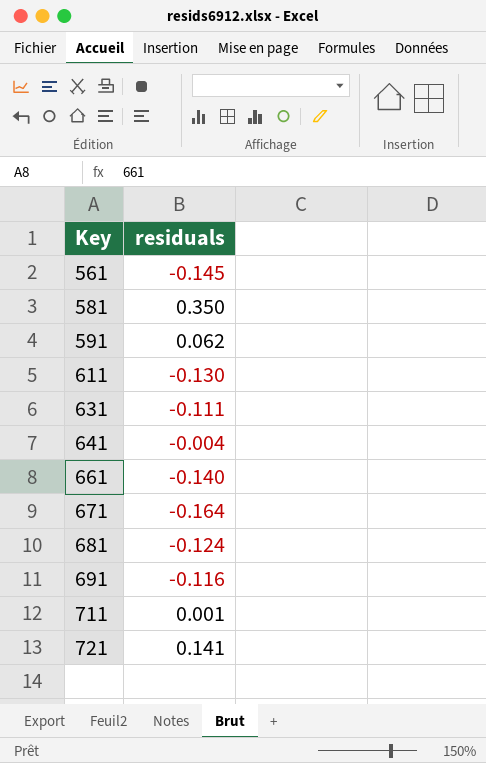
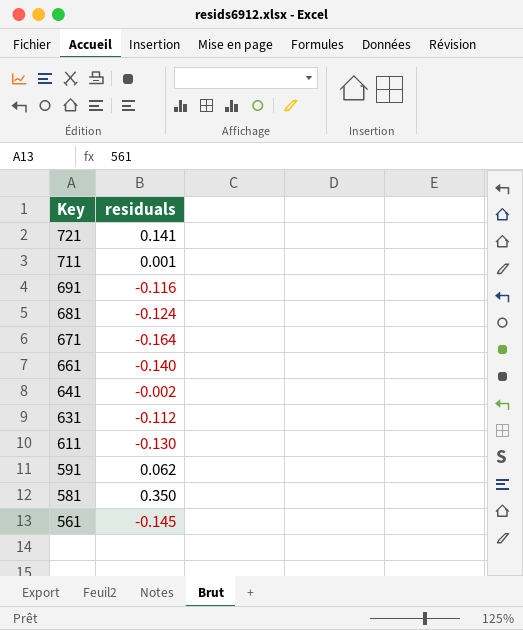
row order: Key ascending -> Key descending
641 | residuals: -0.004 -> -0.002
631 | residuals: -0.111 -> -0.112

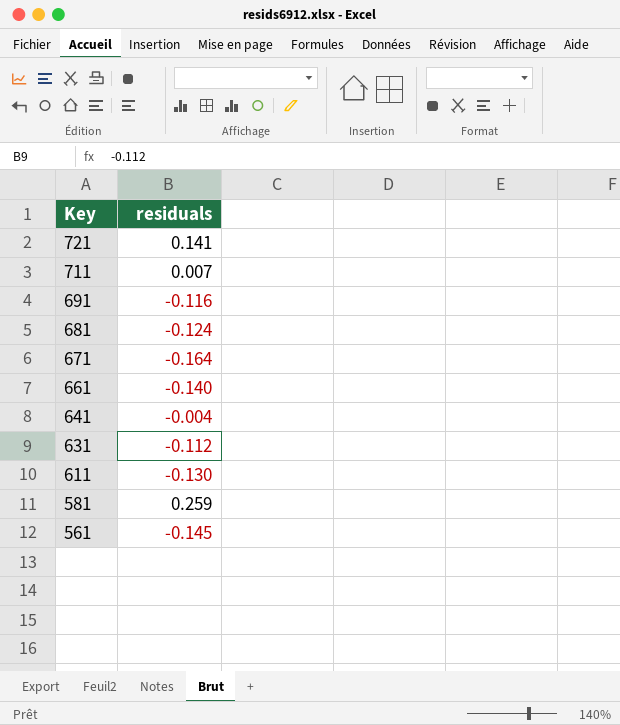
row 591: 0.062 -> none
711 | residuals: 0.001 -> 0.007
641 | residuals: -0.002 -> -0.004
581 | residuals: 0.350 -> 0.259

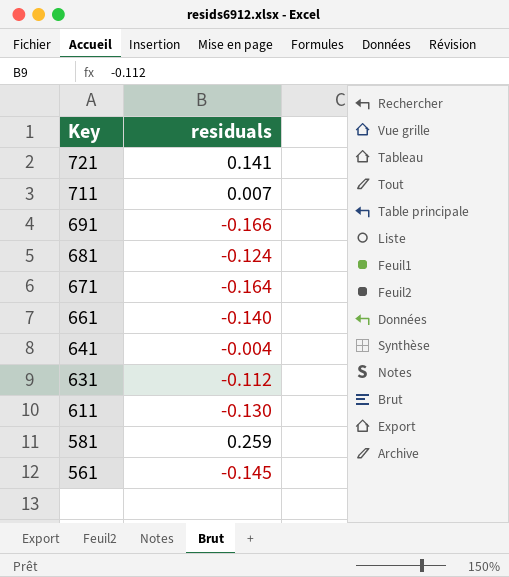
691 | residuals: -0.116 -> -0.166

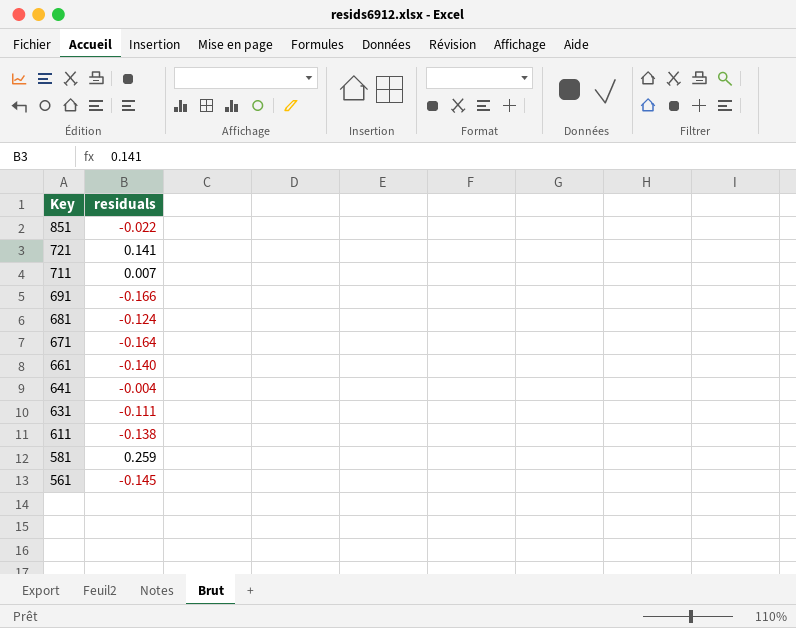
row 851: none -> -0.022
631 | residuals: -0.112 -> -0.111
611 | residuals: -0.130 -> -0.138

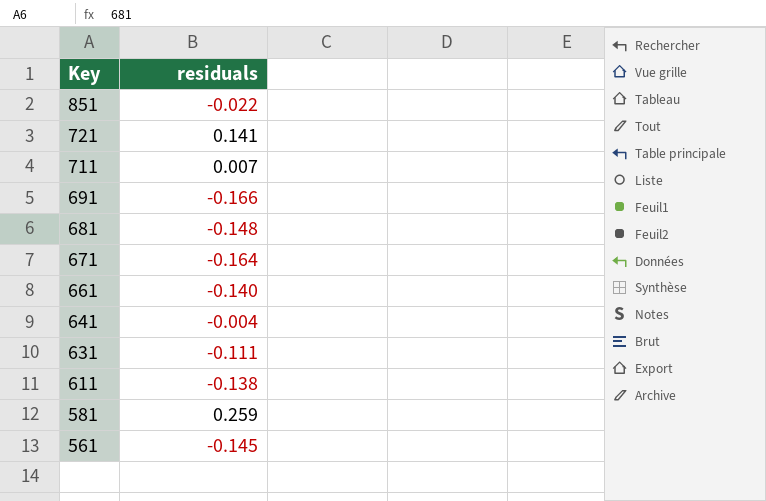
681 | residuals: -0.124 -> -0.148

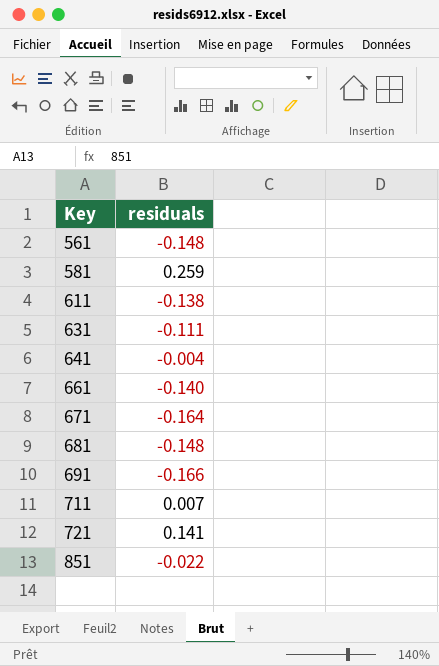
row order: Key descending -> Key ascending
561 | residuals: -0.145 -> -0.148

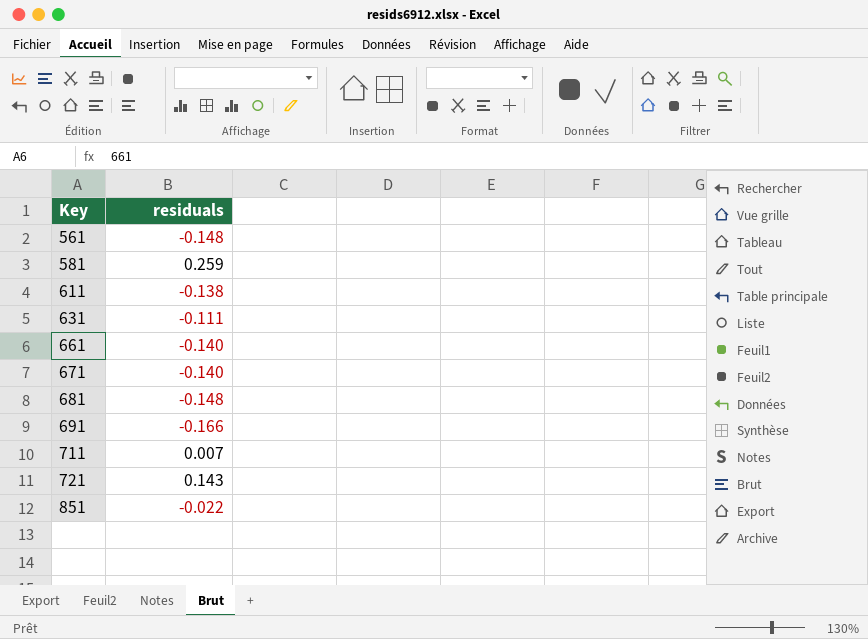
row 641: -0.004 -> none
671 | residuals: -0.164 -> -0.140
721 | residuals: 0.141 -> 0.143

